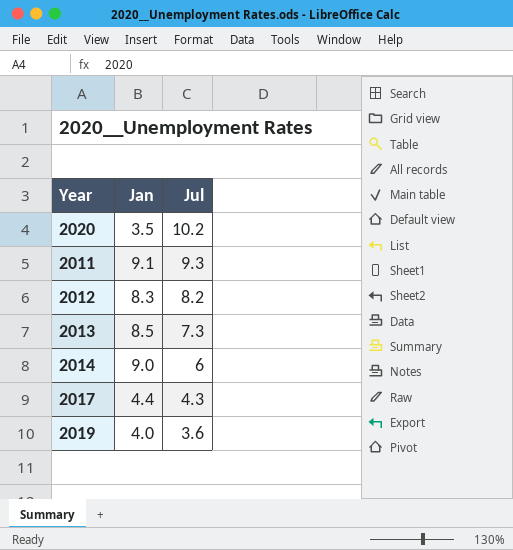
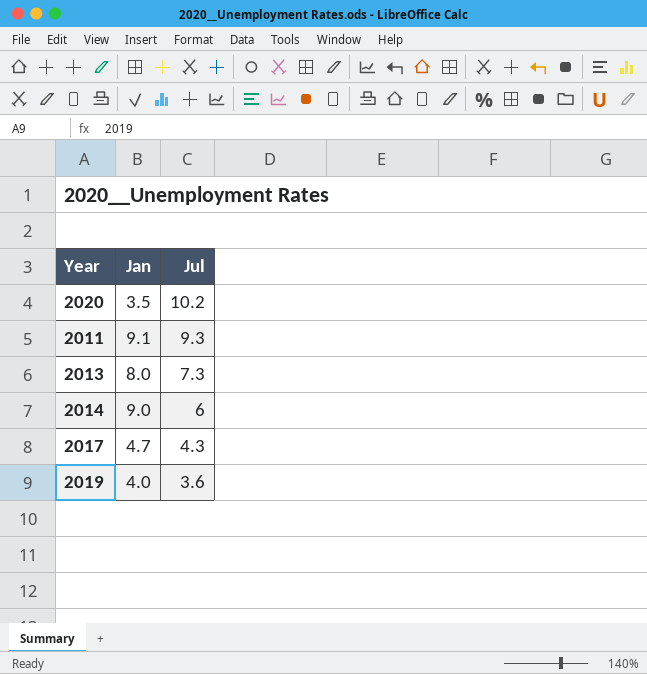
row 2012: 8.3 | 8.2 -> none
2013 | Jan: 8.5 -> 8.0
2017 | Jan: 4.4 -> 4.7

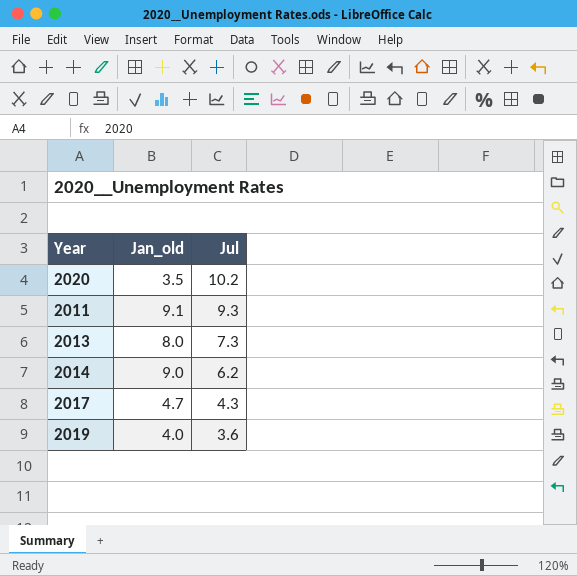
column name: Jan -> Jan_old
2014 | Jul: 6 -> 6.2

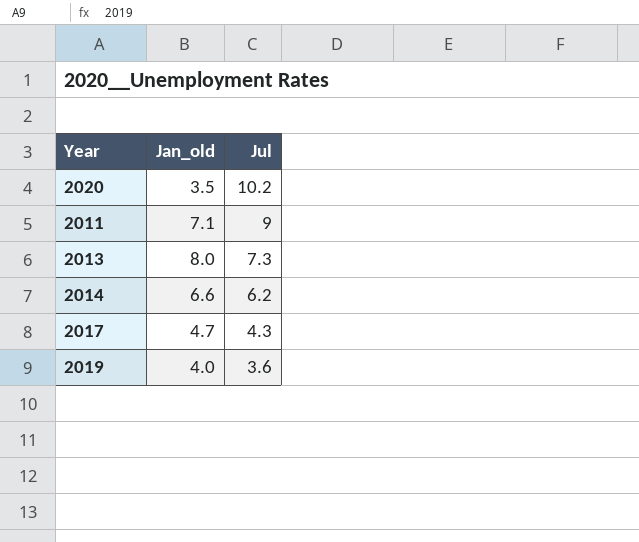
2011 | Jan_old: 9.1 -> 7.1
2011 | Jul: 9.3 -> 9
2014 | Jan_old: 9.0 -> 6.6

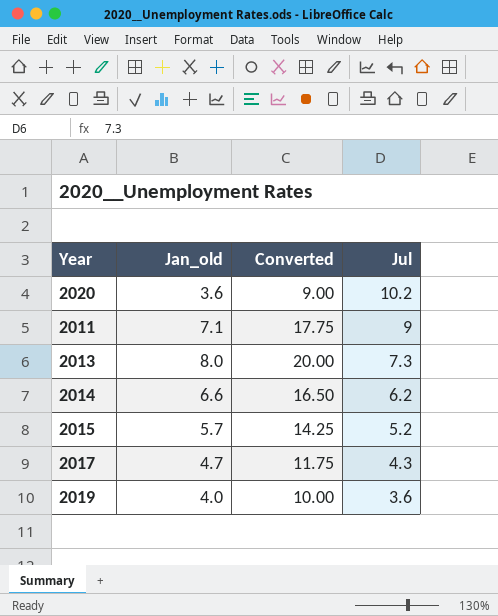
column Converted | formula: none -> [Jan_old] * 2.5
2020 | Jan_old: 3.5 -> 3.6
row 2015: none -> 5.7 | 14.25 | 5.2

